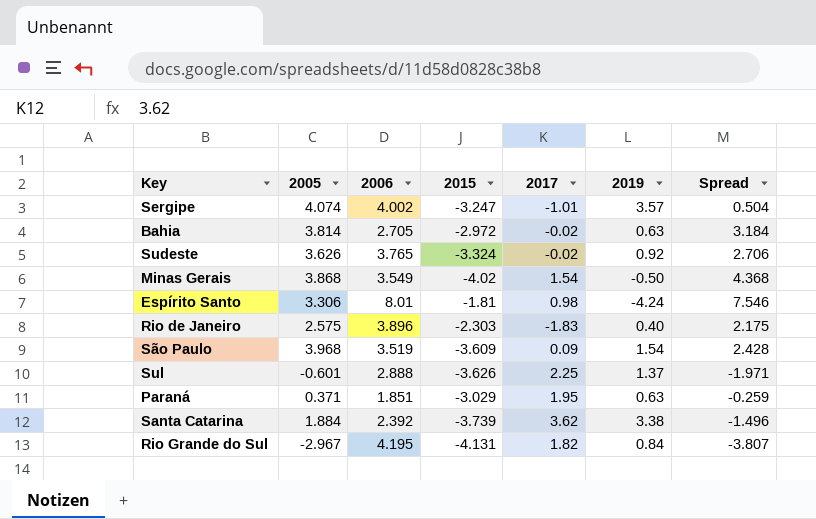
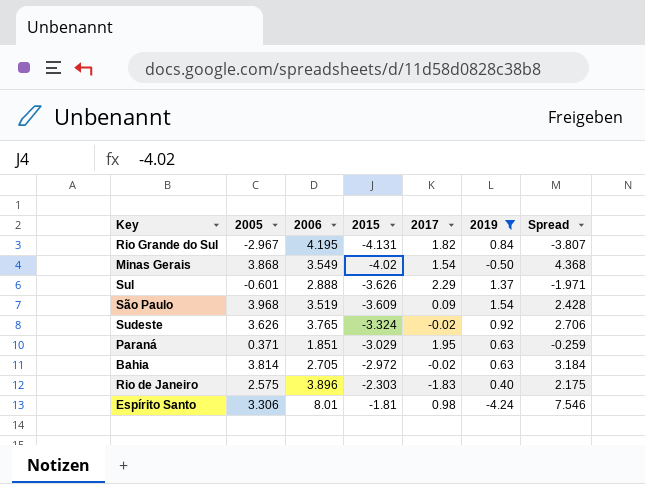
filter: none -> 2019 <= 1.54
row order: none -> 2015 ascending
Sul | 2017: 2.25 -> 2.29

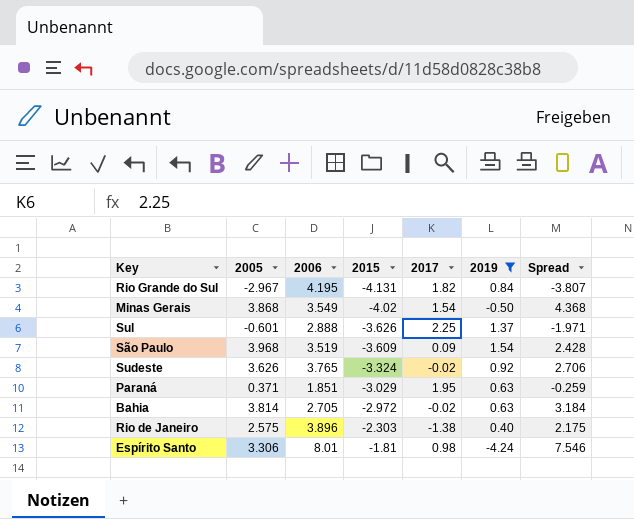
Sul | 2017: 2.29 -> 2.25
Rio de Janeiro | 2017: -1.83 -> -1.38

